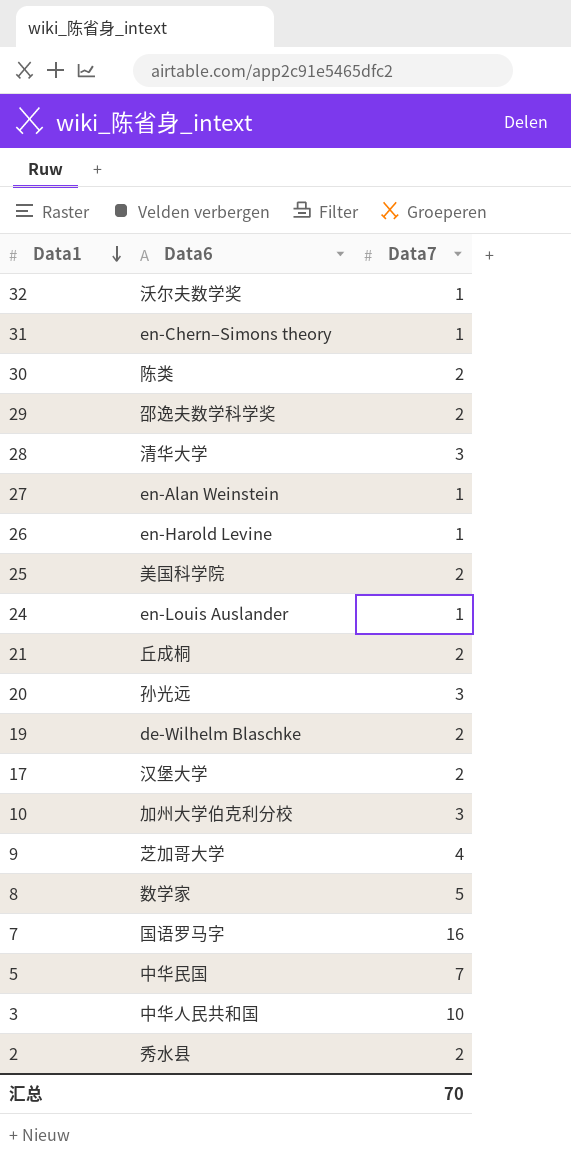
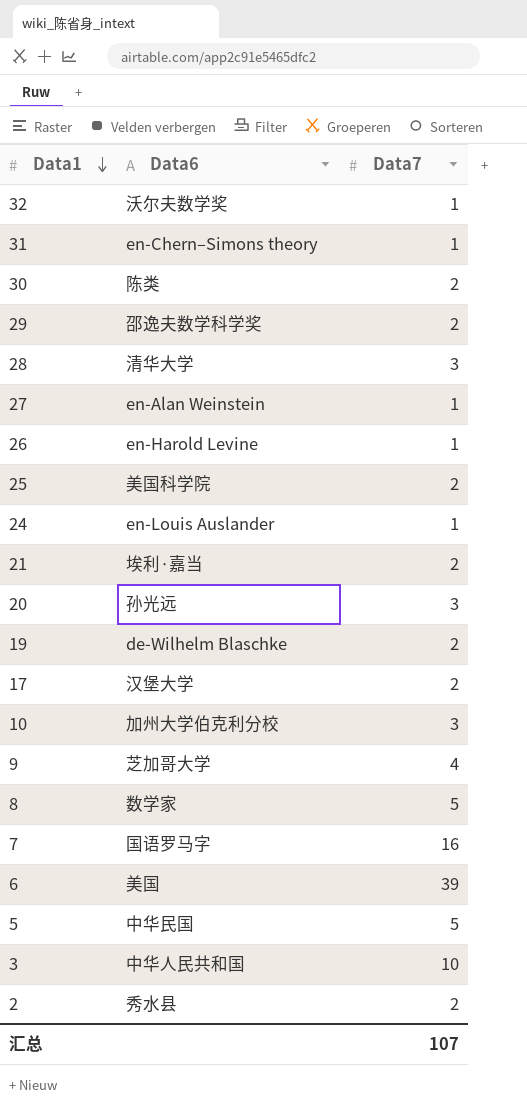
21 | Data6: 丘成桐 -> 埃利·嘉当
row 6: none -> 美国 | 39
5 | Data7: 7 -> 5
汇总 | Data7: 70 -> 107

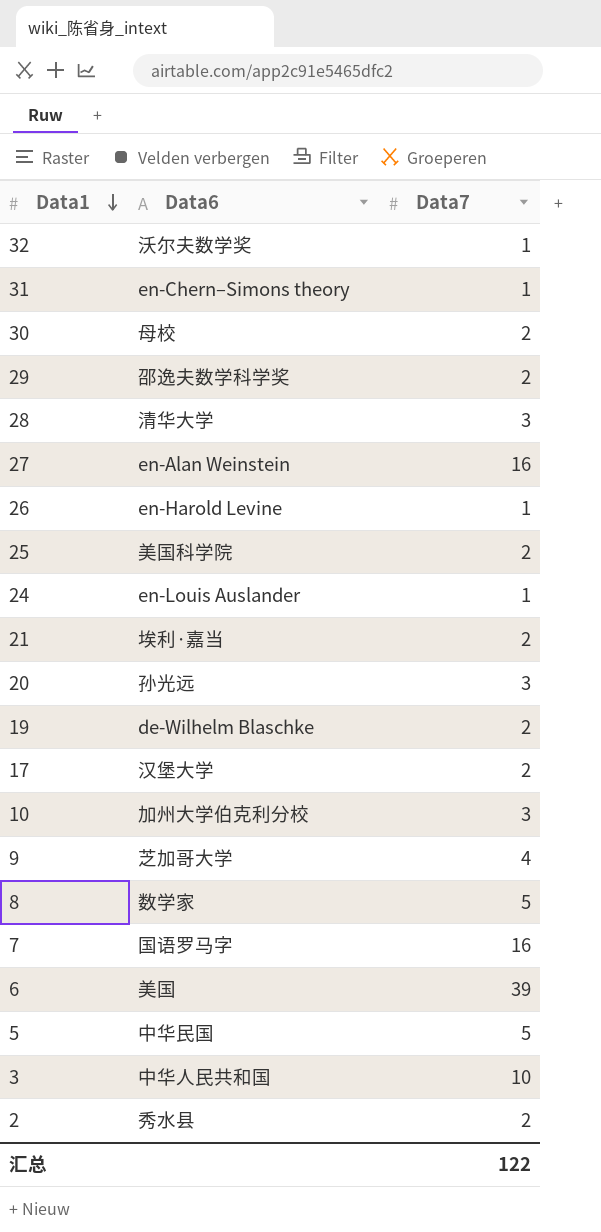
30 | Data6: 陈类 -> 母校
27 | Data7: 1 -> 16
汇总 | Data7: 107 -> 122

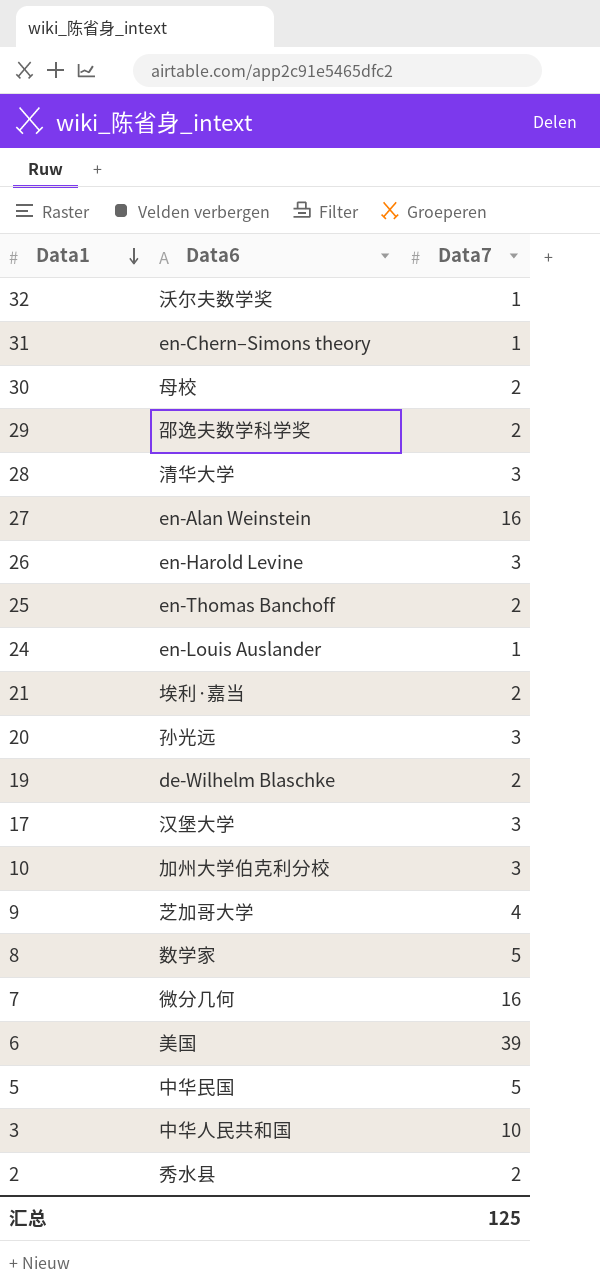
26 | Data7: 1 -> 3
25 | Data6: 美国科学院 -> en-Thomas Banchoff
17 | Data7: 2 -> 3
7 | Data6: 国语罗马字 -> 微分几何
汇总 | Data7: 122 -> 125

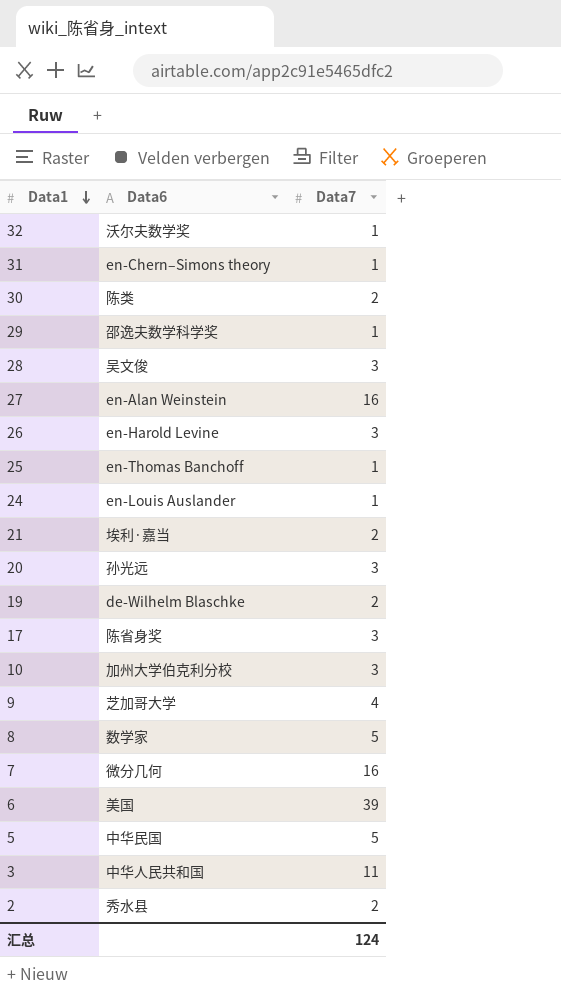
30 | Data6: 母校 -> 陈类
29 | Data7: 2 -> 1
28 | Data6: 清华大学 -> 吴文俊
25 | Data7: 2 -> 1
17 | Data6: 汉堡大学 -> 陈省身奖
3 | Data7: 10 -> 11
汇总 | Data7: 125 -> 124

